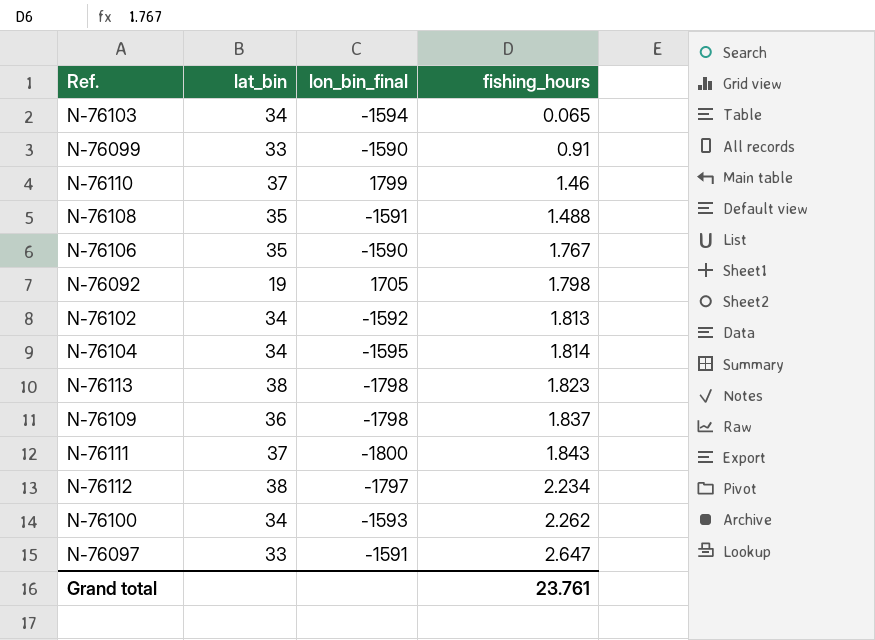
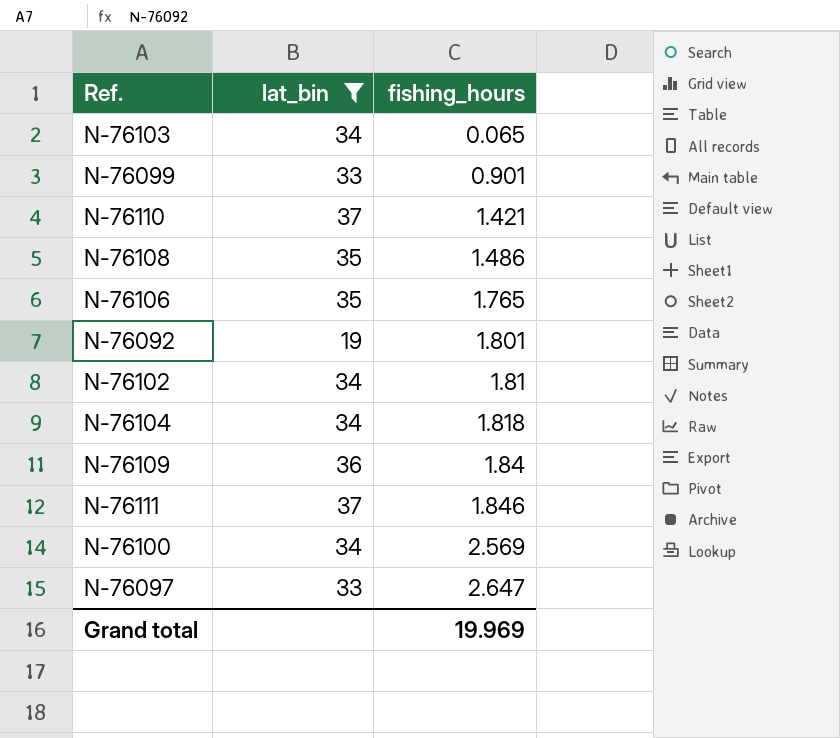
filter: none -> lat_bin != 38
column lon_bin_final | position: 3 -> none
N-76099 | fishing_hours: 0.91 -> 0.901
N-76110 | fishing_hours: 1.46 -> 1.421
N-76108 | fishing_hours: 1.488 -> 1.486
N-76106 | fishing_hours: 1.767 -> 1.765
N-76092 | fishing_hours: 1.798 -> 1.801
N-76102 | fishing_hours: 1.813 -> 1.81
N-76104 | fishing_hours: 1.814 -> 1.818
N-76109 | fishing_hours: 1.837 -> 1.84
N-76111 | fishing_hours: 1.843 -> 1.846
N-76100 | fishing_hours: 2.262 -> 2.569
Grand total | fishing_hours: 23.761 -> 19.969

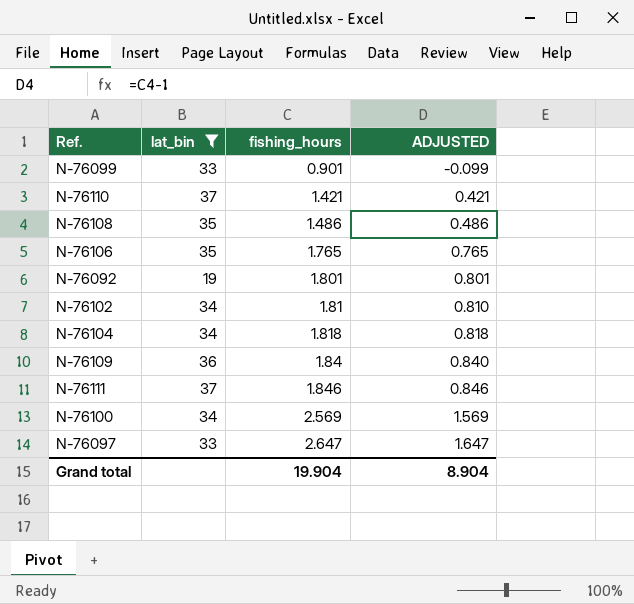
column ADJUSTED | formula: none -> [fishing_hours] - 1
row N-76103: 34 | 0.065 -> none
Grand total | fishing_hours: 19.969 -> 19.904

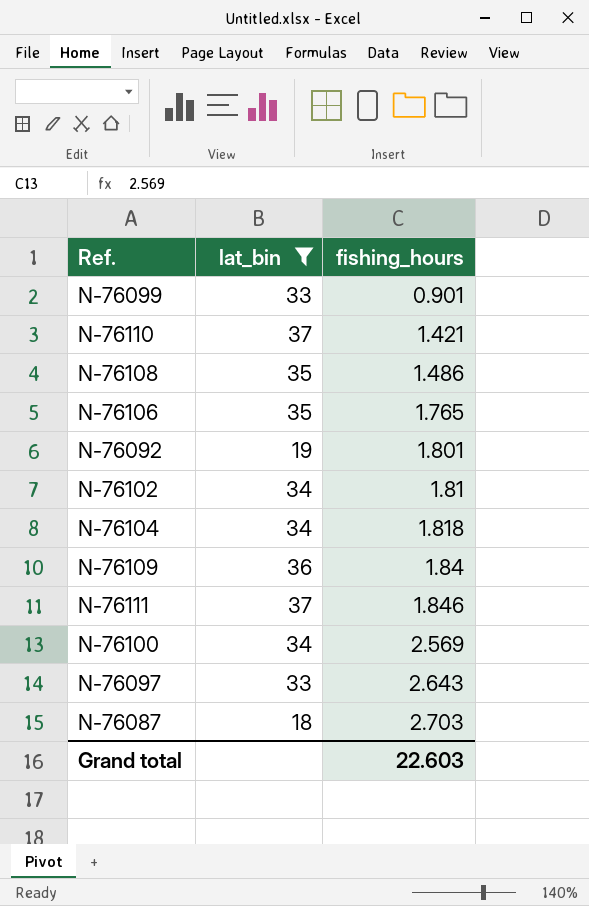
column ADJUSTED | formula: [fishing_hours] - 1 -> none
N-76097 | fishing_hours: 2.647 -> 2.643
row N-76087: none -> 18 | 2.703
Grand total | fishing_hours: 19.904 -> 22.603

